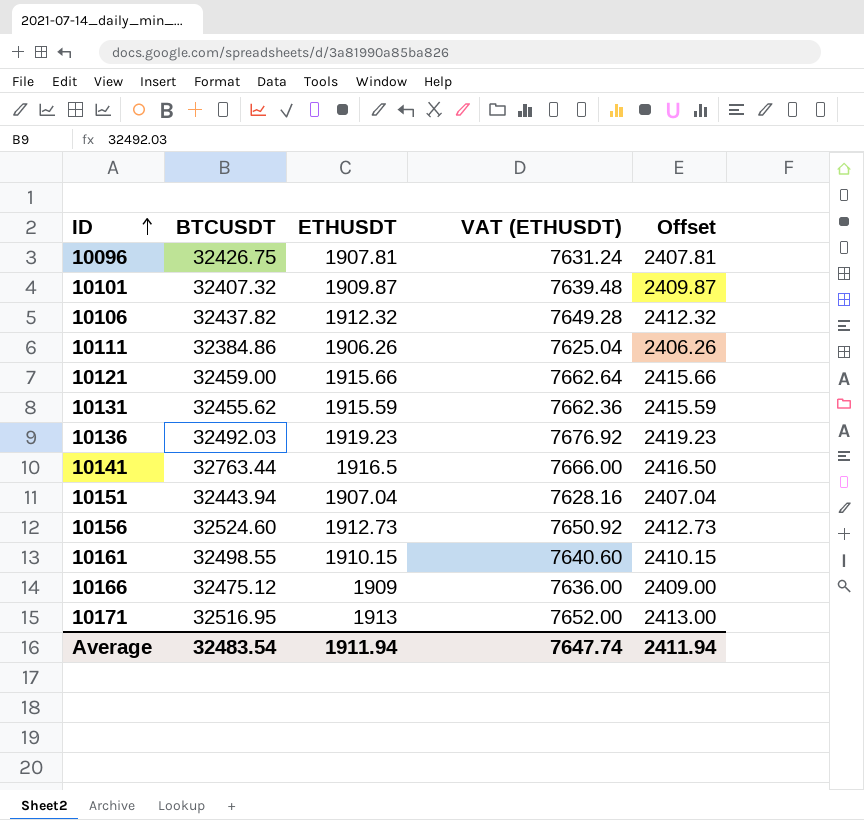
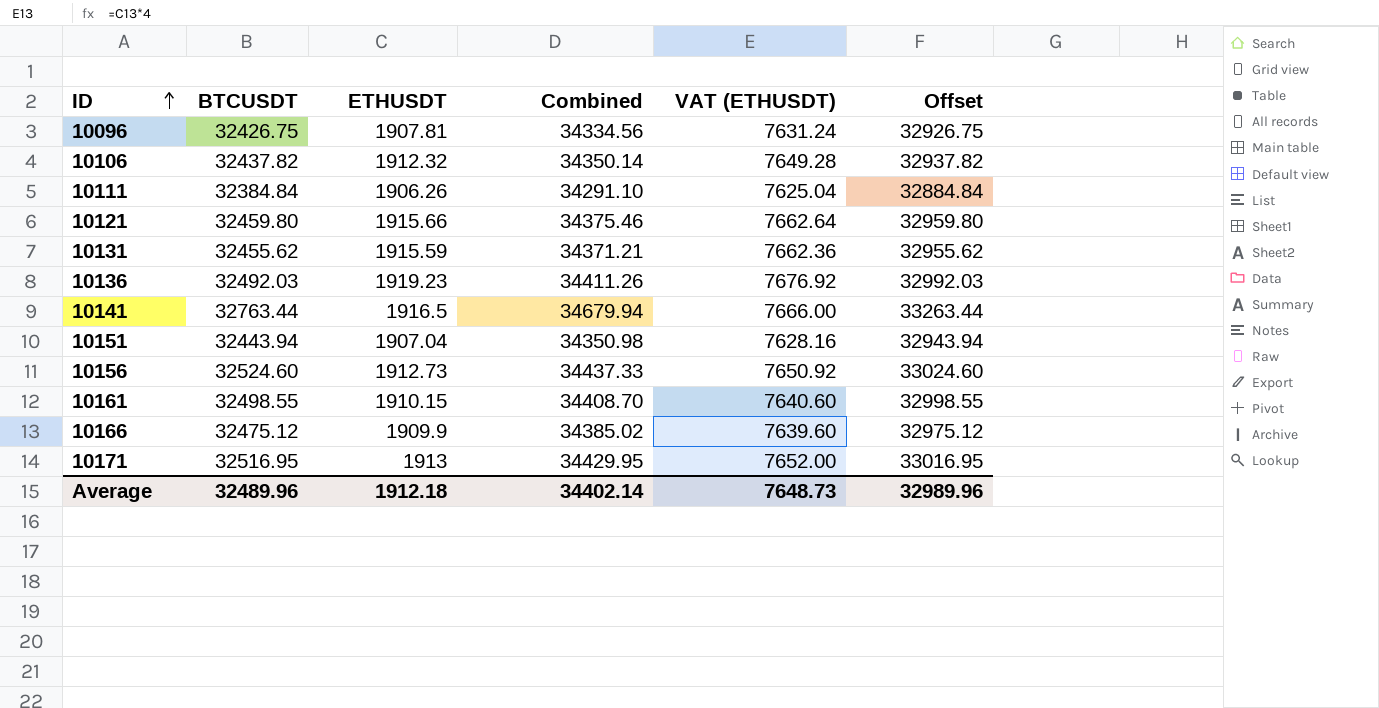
column Combined | formula: none -> [BTCUSDT] + [ETHUSDT]
column Offset | formula: [ETHUSDT] + 500 -> [BTCUSDT] + 500
row 10101: 32407.32 | 1909.87 | 7639.48 | 2409.87 -> none
10111 | BTCUSDT: 32384.86 -> 32384.84
10121 | BTCUSDT: 32459.00 -> 32459.80
10166 | ETHUSDT: 1909 -> 1909.9
10166 | VAT (ETHUSDT): 7636.00 -> 7639.60
Average | BTCUSDT: 32483.54 -> 32489.96
Average | ETHUSDT: 1911.94 -> 1912.18
Average | VAT (ETHUSDT): 7647.74 -> 7648.73
Average | Offset: 2411.94 -> 32989.96

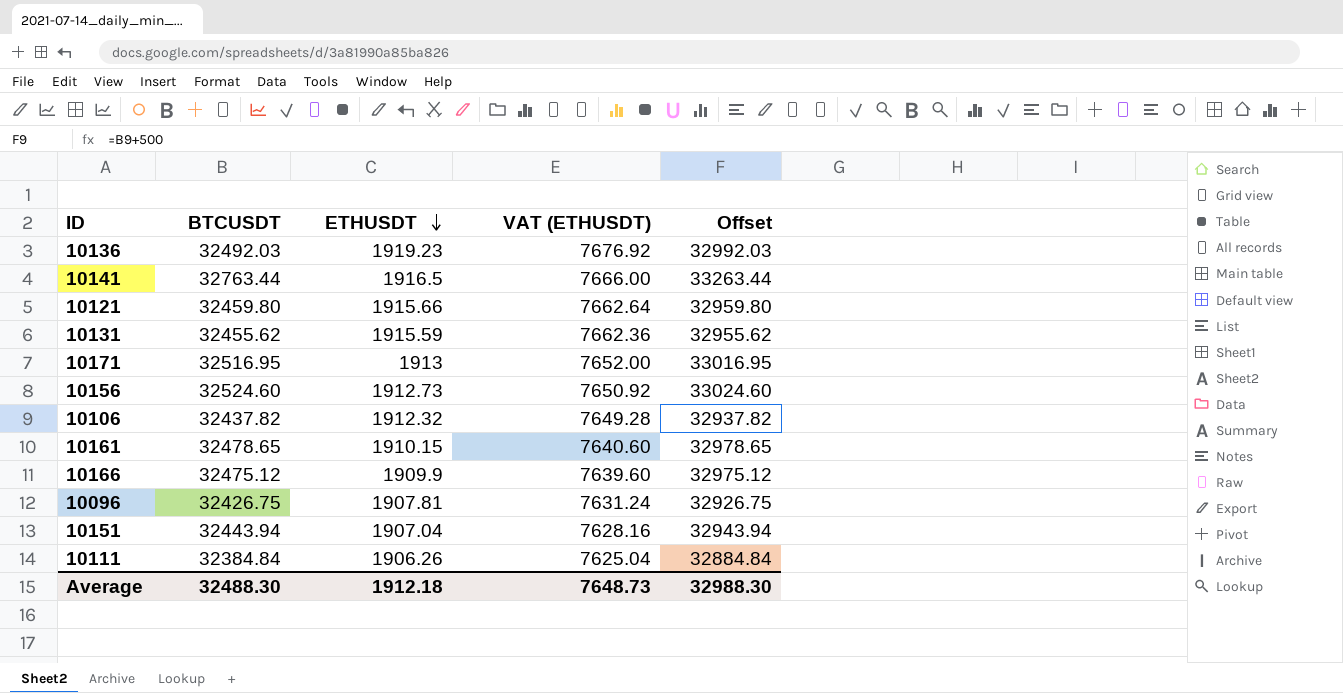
row order: ID ascending -> ETHUSDT descending
column Combined | formula: [BTCUSDT] + [ETHUSDT] -> none
10161 | BTCUSDT: 32498.55 -> 32478.65
10161 | Offset: 32998.55 -> 32978.65
Average | BTCUSDT: 32489.96 -> 32488.30
Average | Offset: 32989.96 -> 32988.30

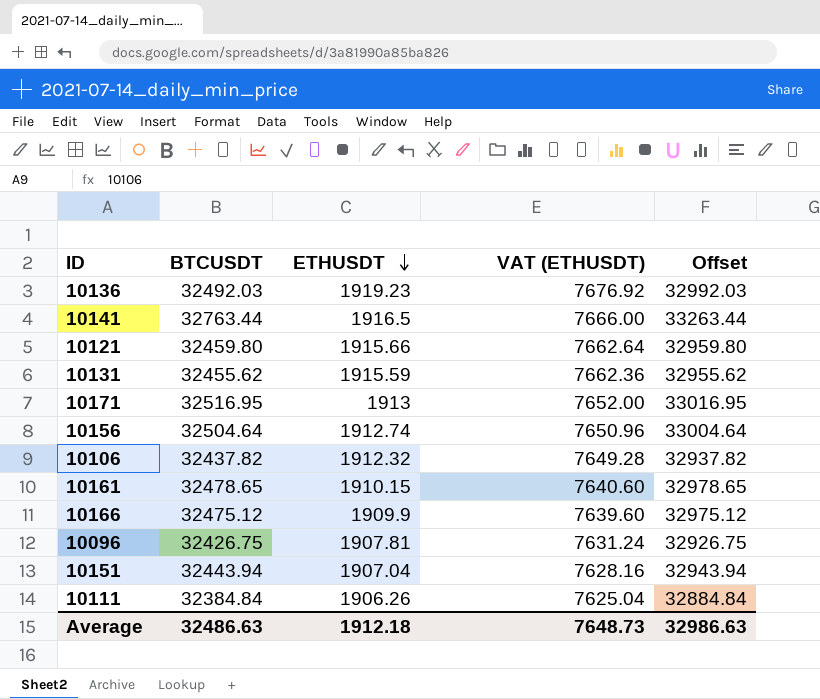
10156 | BTCUSDT: 32524.60 -> 32504.64
10156 | ETHUSDT: 1912.73 -> 1912.74
10156 | VAT (ETHUSDT): 7650.92 -> 7650.96
10156 | Offset: 33024.60 -> 33004.64
Average | BTCUSDT: 32488.30 -> 32486.63
Average | Offset: 32988.30 -> 32986.63

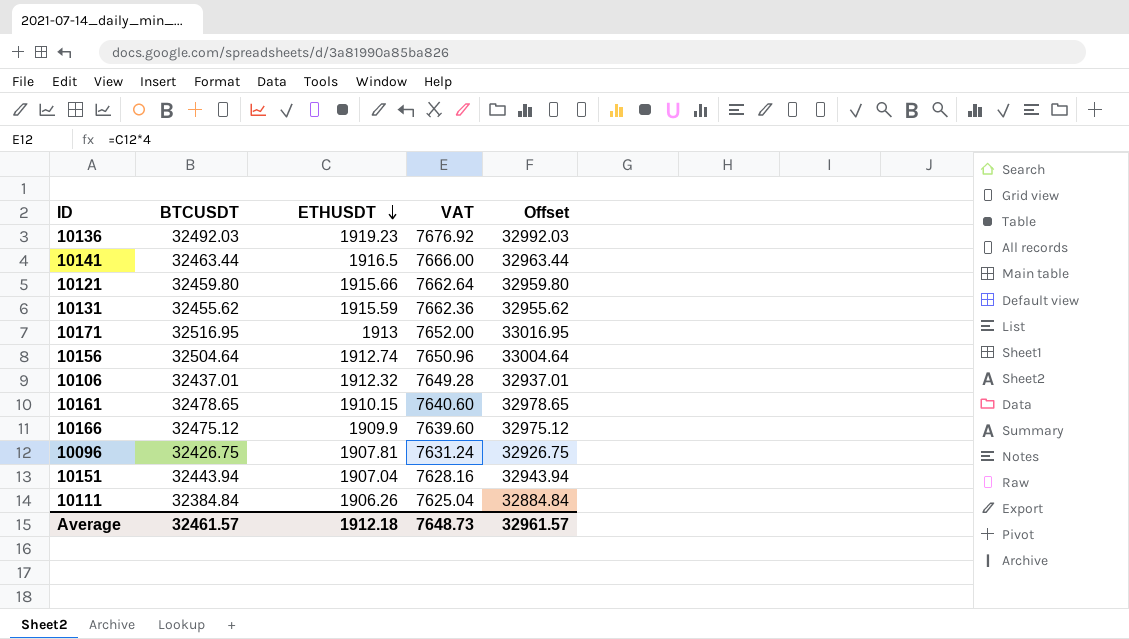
column name: VAT (ETHUSDT) -> VAT
10141 | BTCUSDT: 32763.44 -> 32463.44
10141 | Offset: 33263.44 -> 32963.44
10106 | BTCUSDT: 32437.82 -> 32437.01
10106 | Offset: 32937.82 -> 32937.01
Average | BTCUSDT: 32486.63 -> 32461.57
Average | Offset: 32986.63 -> 32961.57

